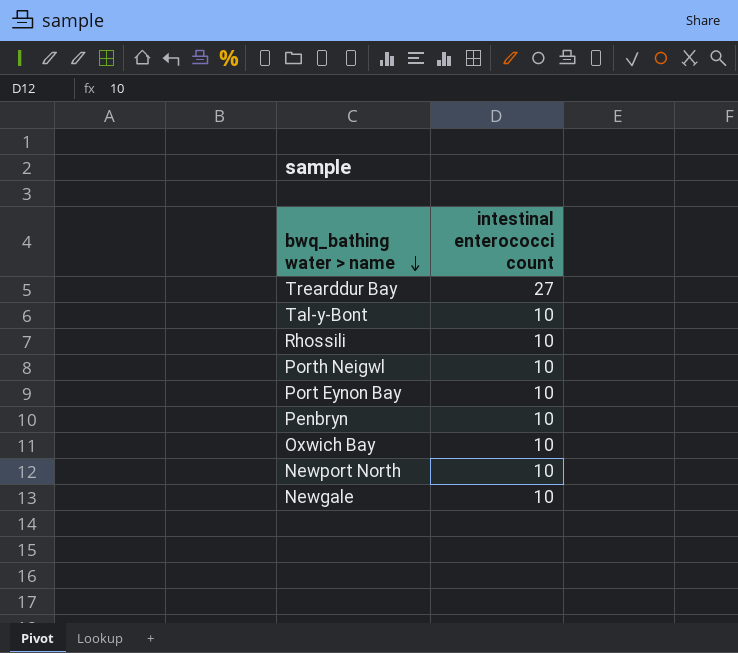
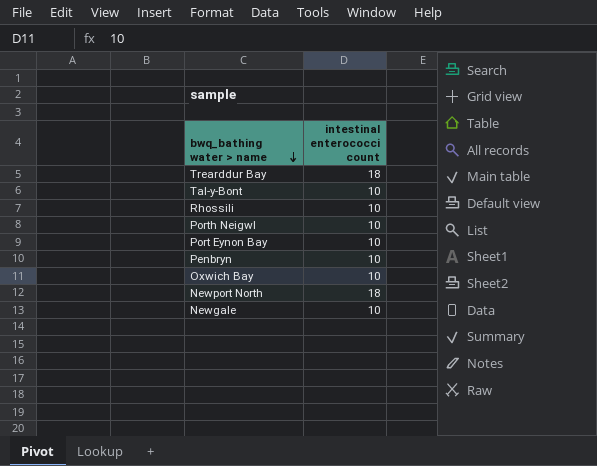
Trearddur Bay | intestinal enterococci count: 27 -> 18
Newport North | intestinal enterococci count: 10 -> 18

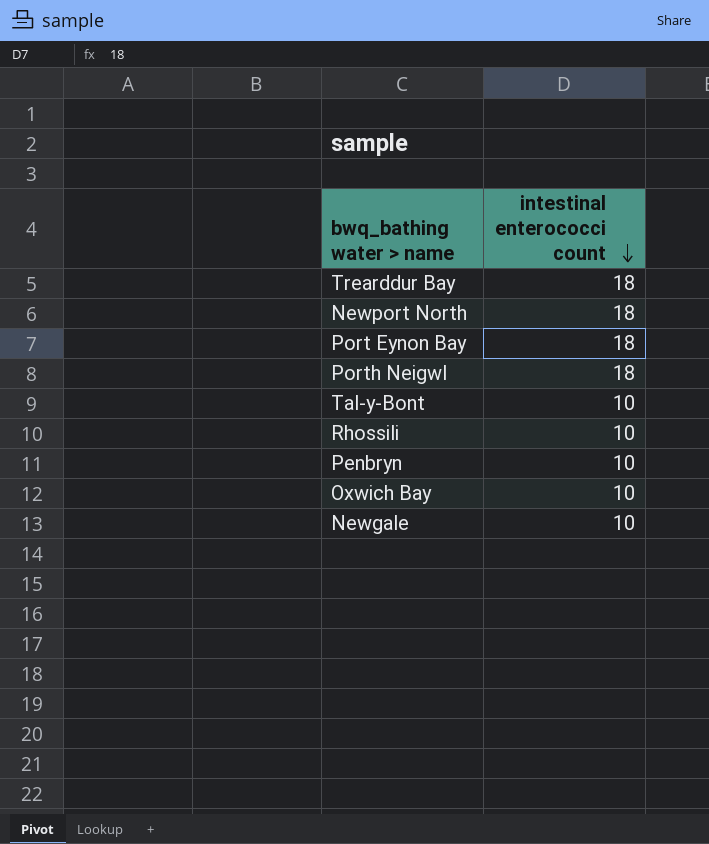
row order: bwq_bathing water > name descending -> intestinal enterococci count descending
Port Eynon Bay | intestinal enterococci count: 10 -> 18
Porth Neigwl | intestinal enterococci count: 10 -> 18

